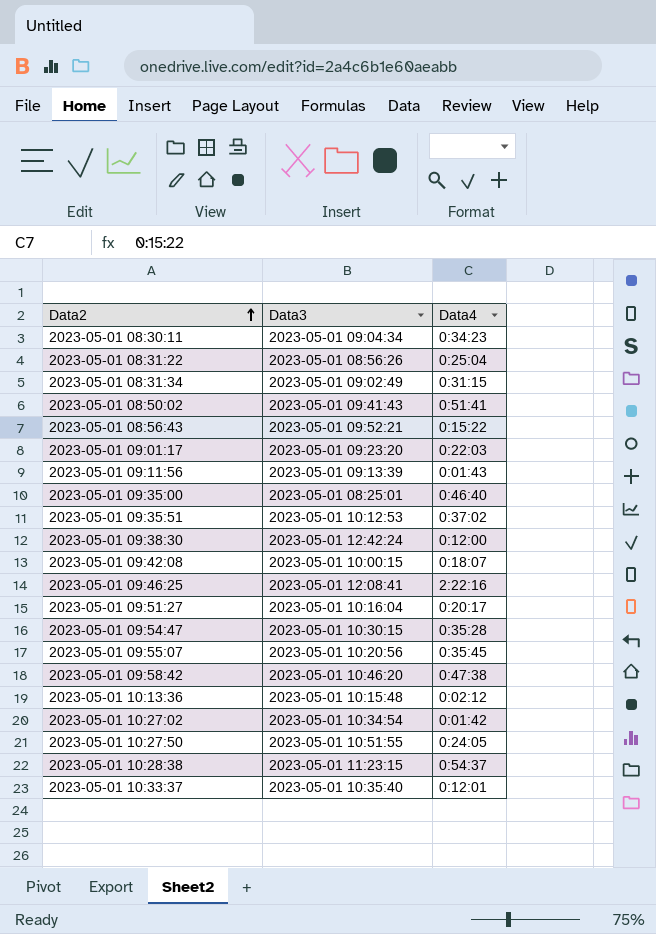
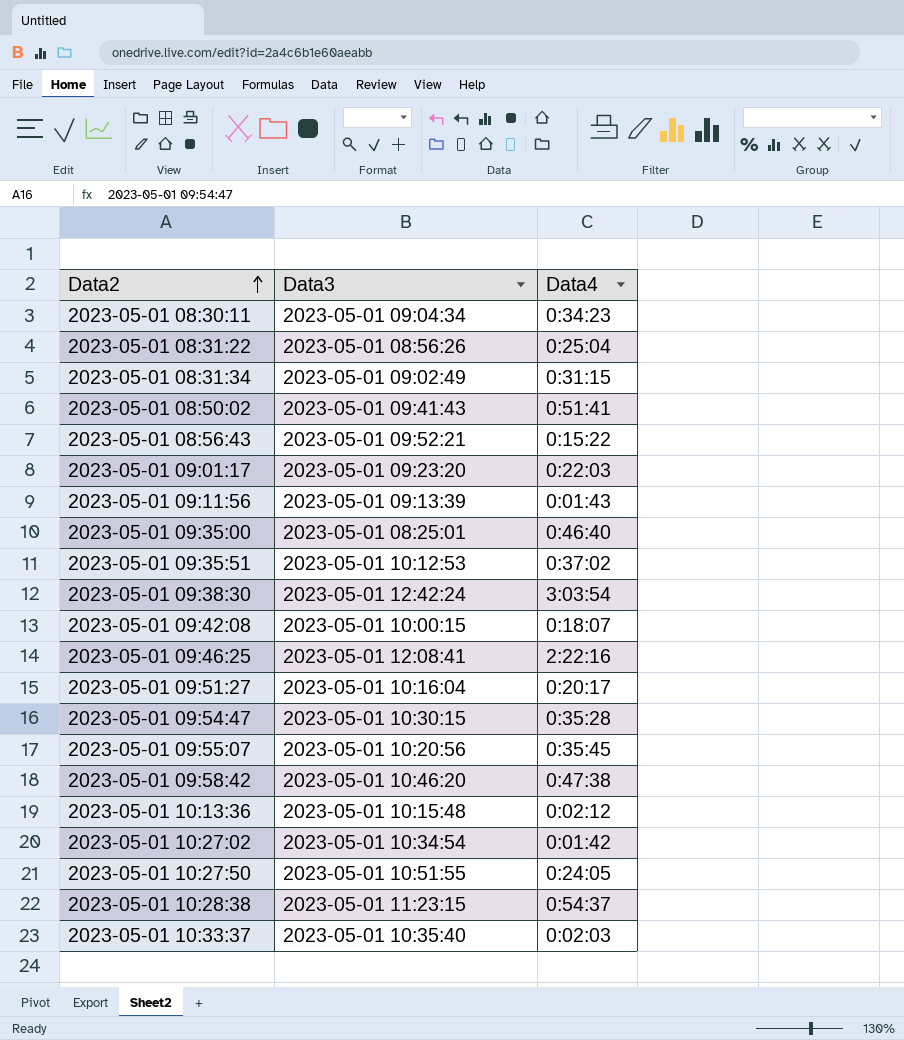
2023-05-01 09:38:30 | Data4: 0:12:00 -> 3:03:54
2023-05-01 10:33:37 | Data4: 0:12:01 -> 0:02:03

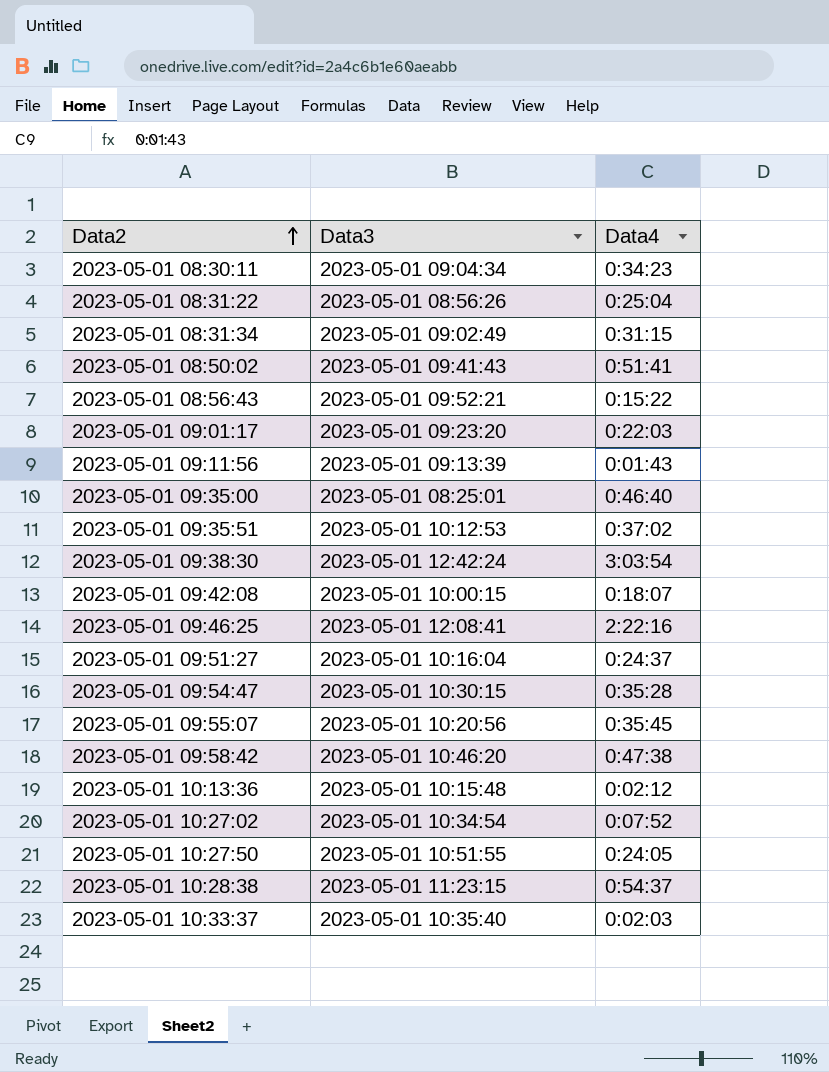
2023-05-01 09:51:27 | Data4: 0:20:17 -> 0:24:37
2023-05-01 10:27:02 | Data4: 0:01:42 -> 0:07:52

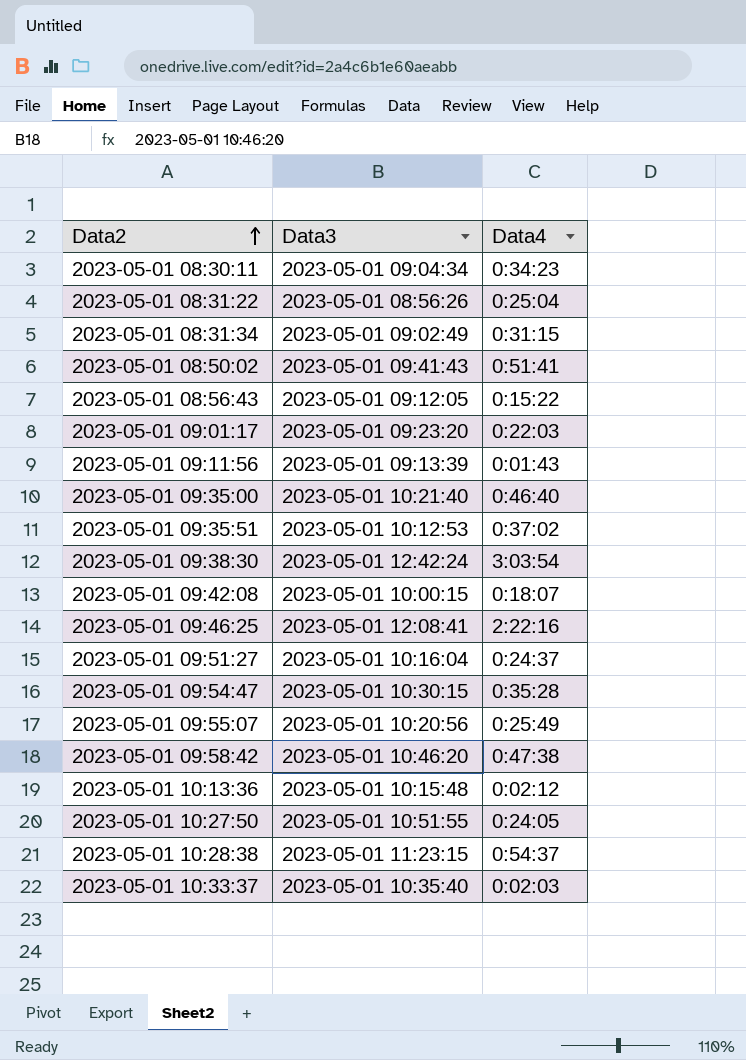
row 2023-05-01 10:27:02: 2023-05-01 10:34:54 | 0:07:52 -> none
2023-05-01 08:56:43 | Data3: 2023-05-01 09:52:21 -> 2023-05-01 09:12:05
2023-05-01 09:35:00 | Data3: 2023-05-01 08:25:01 -> 2023-05-01 10:21:40
2023-05-01 09:55:07 | Data4: 0:35:45 -> 0:25:49

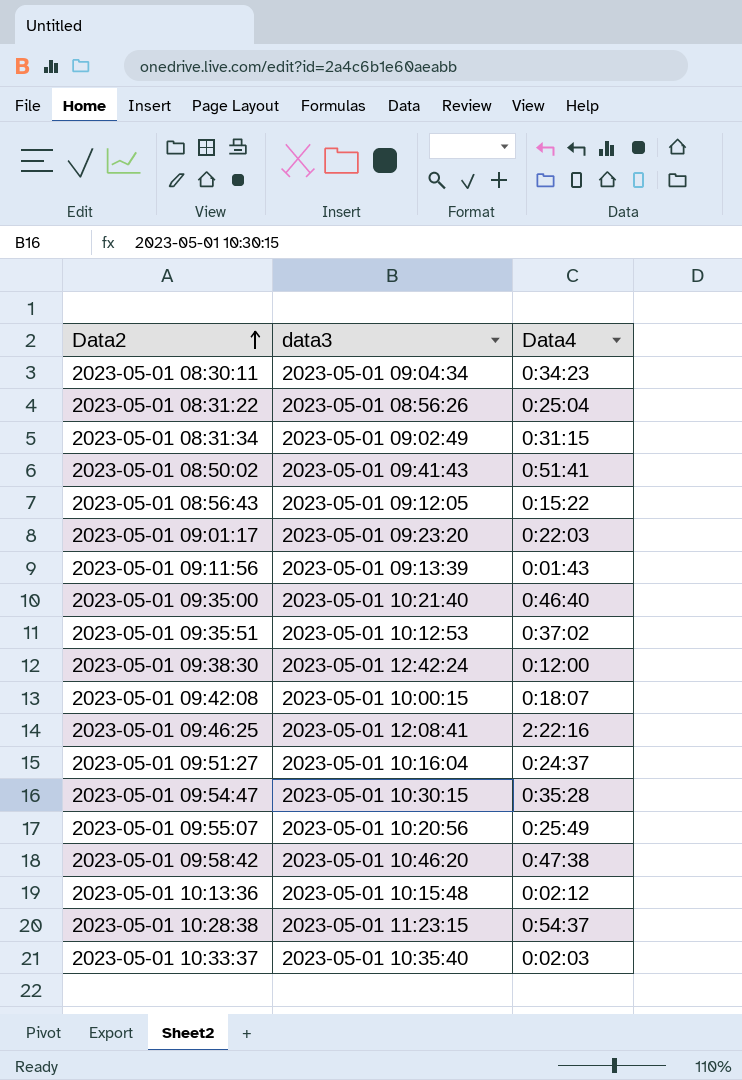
column name: Data3 -> data3
row 2023-05-01 10:27:50: 2023-05-01 10:51:55 | 0:24:05 -> none
2023-05-01 09:38:30 | Data4: 3:03:54 -> 0:12:00

